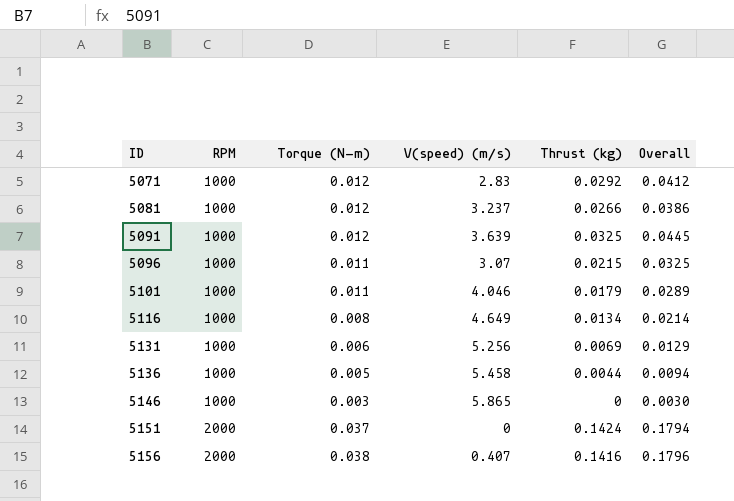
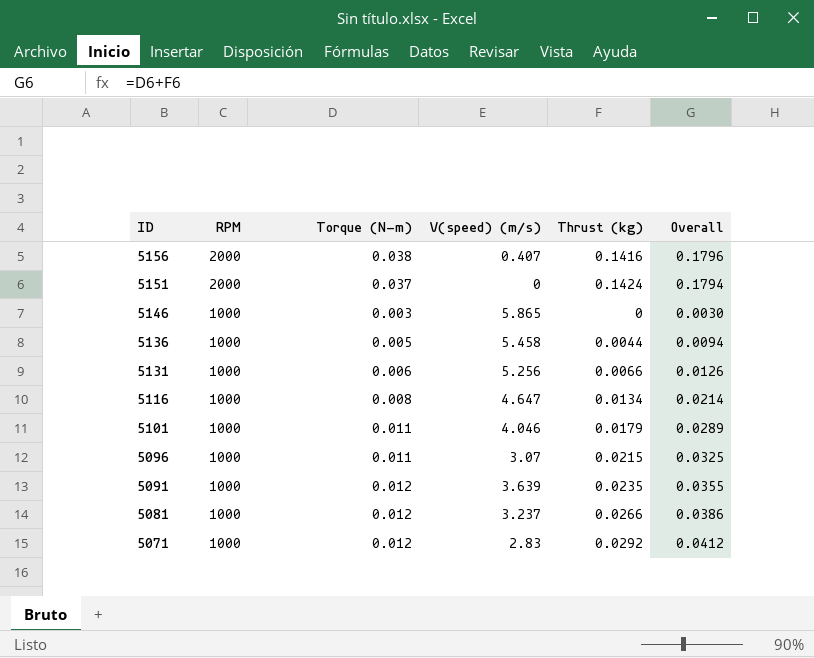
row order: ID ascending -> ID descending
5131 | Thrust (kg): 0.0069 -> 0.0066
5131 | Overall: 0.0129 -> 0.0126
5116 | V(speed) (m/s): 4.649 -> 4.647
5091 | Thrust (kg): 0.0325 -> 0.0235
5091 | Overall: 0.0445 -> 0.0355

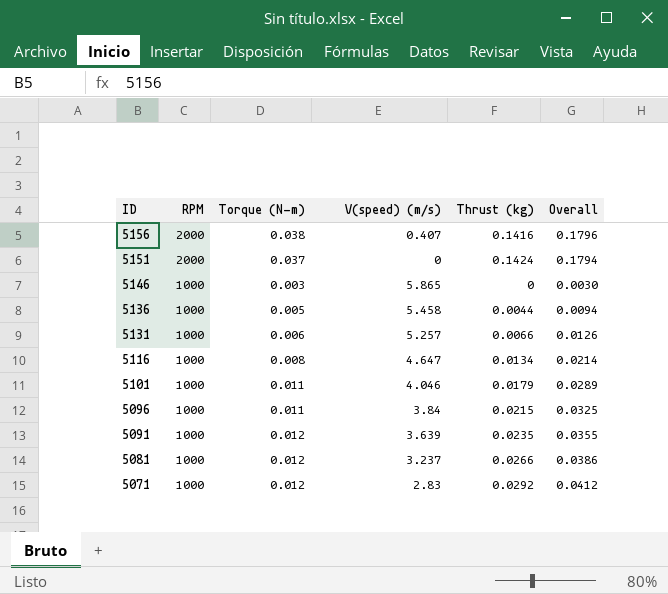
5131 | V(speed) (m/s): 5.256 -> 5.257
5096 | V(speed) (m/s): 3.07 -> 3.84

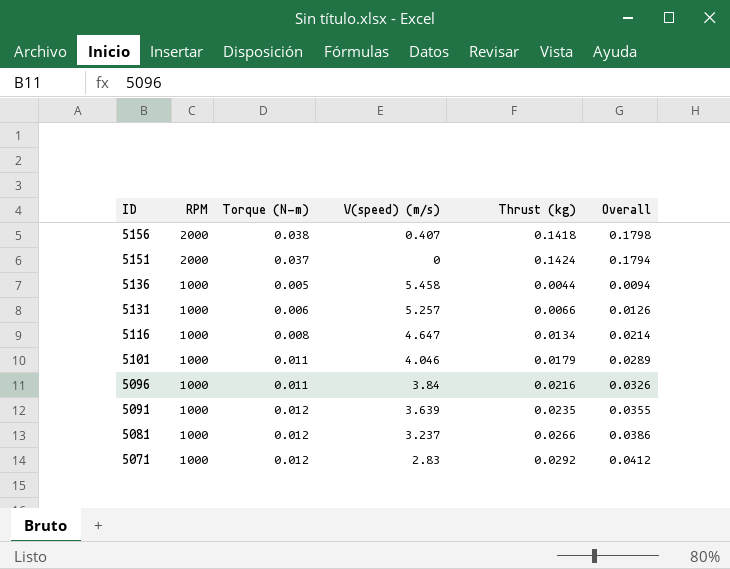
row 5146: 1000 | 0.003 | 5.865 | 0 | 0.0030 -> none
5156 | Thrust (kg): 0.1416 -> 0.1418
5156 | Overall: 0.1796 -> 0.1798
5096 | Thrust (kg): 0.0215 -> 0.0216
5096 | Overall: 0.0325 -> 0.0326

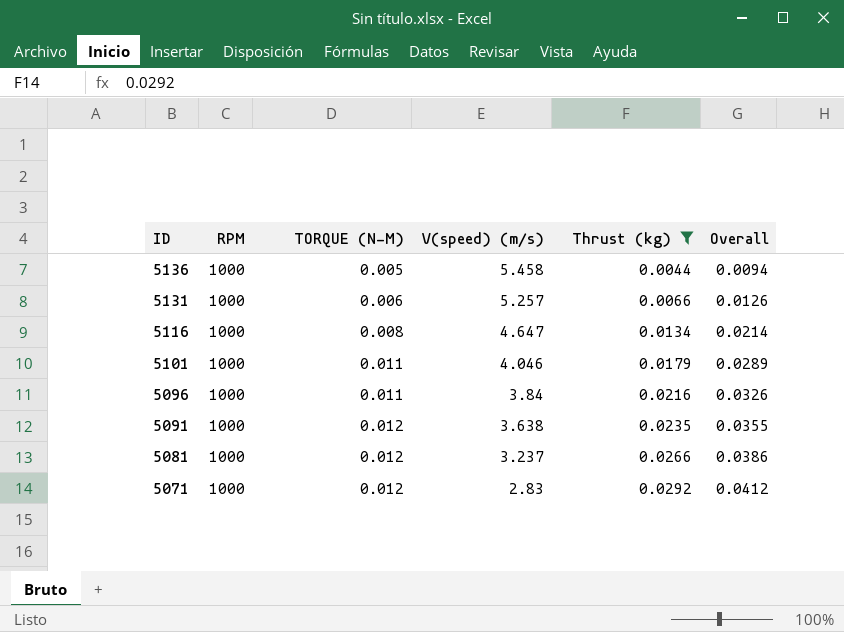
filter: none -> Thrust (kg) <= 0.0292
column name: Torque (N-m) -> TORQUE (N-M)
5091 | V(speed) (m/s): 3.639 -> 3.638

